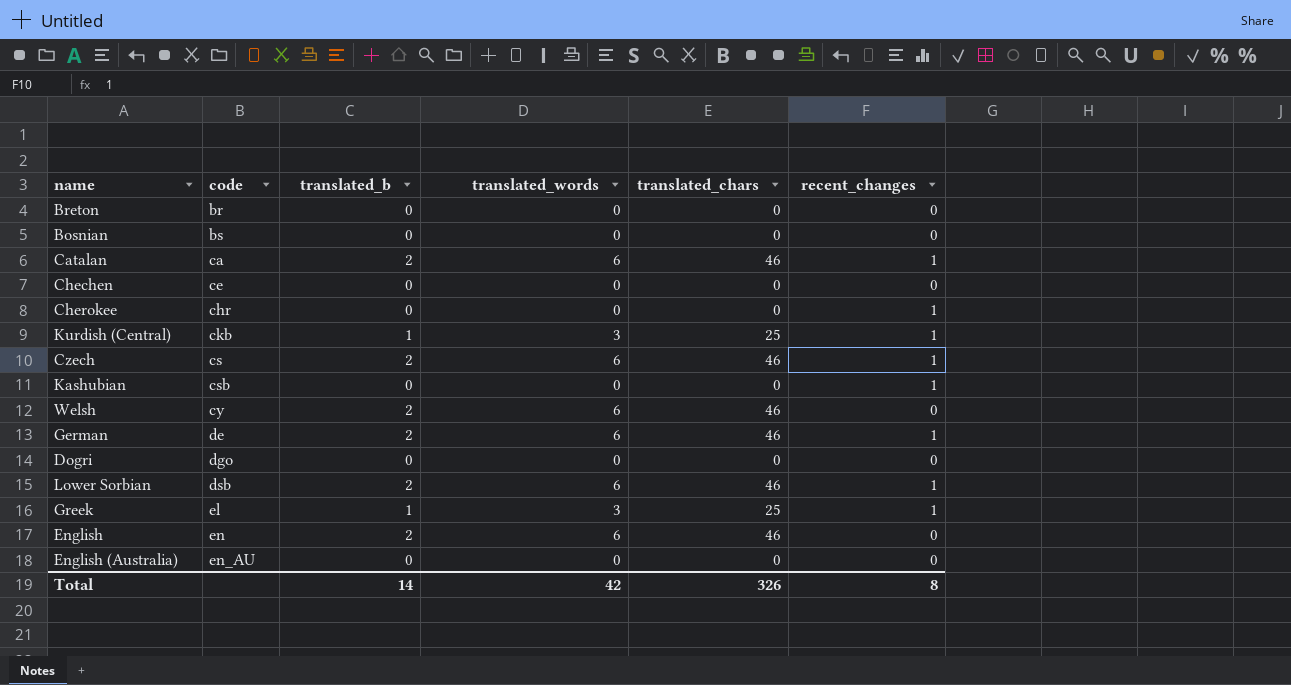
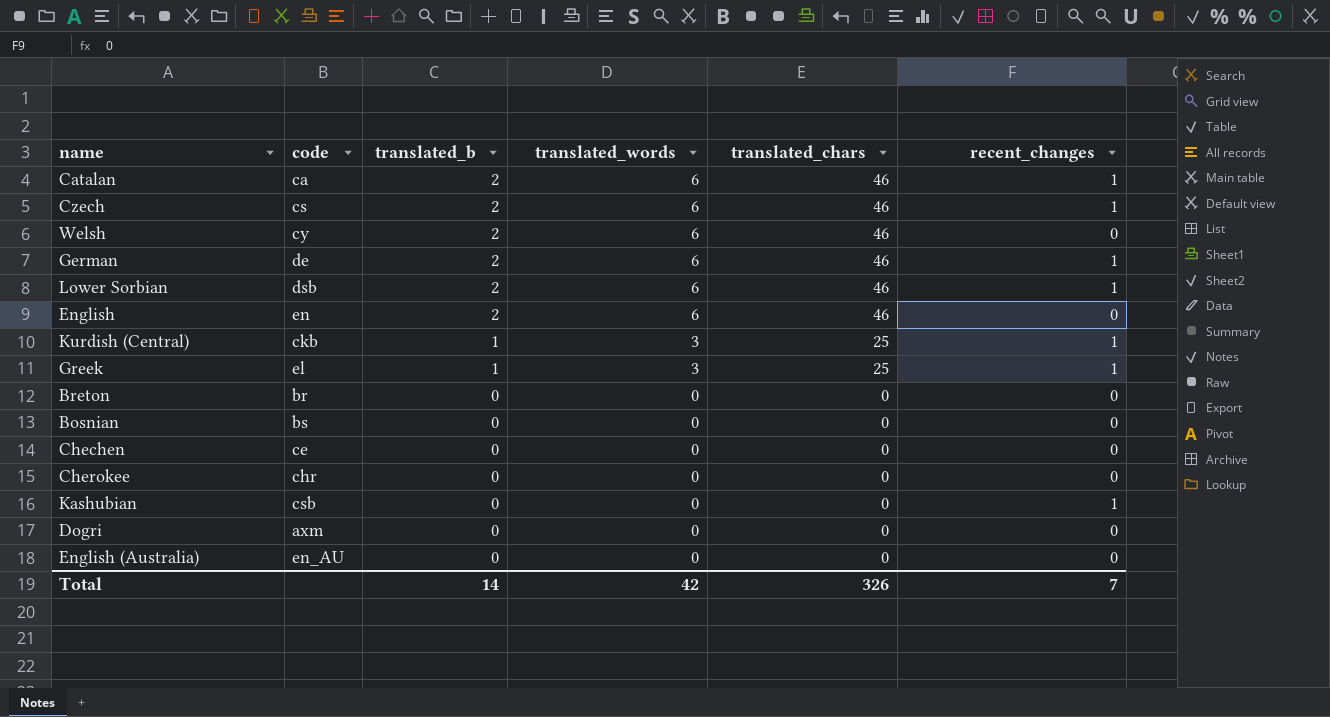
row order: code ascending -> translated_b descending
Cherokee | recent_changes: 1 -> 0
Dogri | code: dgo -> axm
Total | recent_changes: 8 -> 7

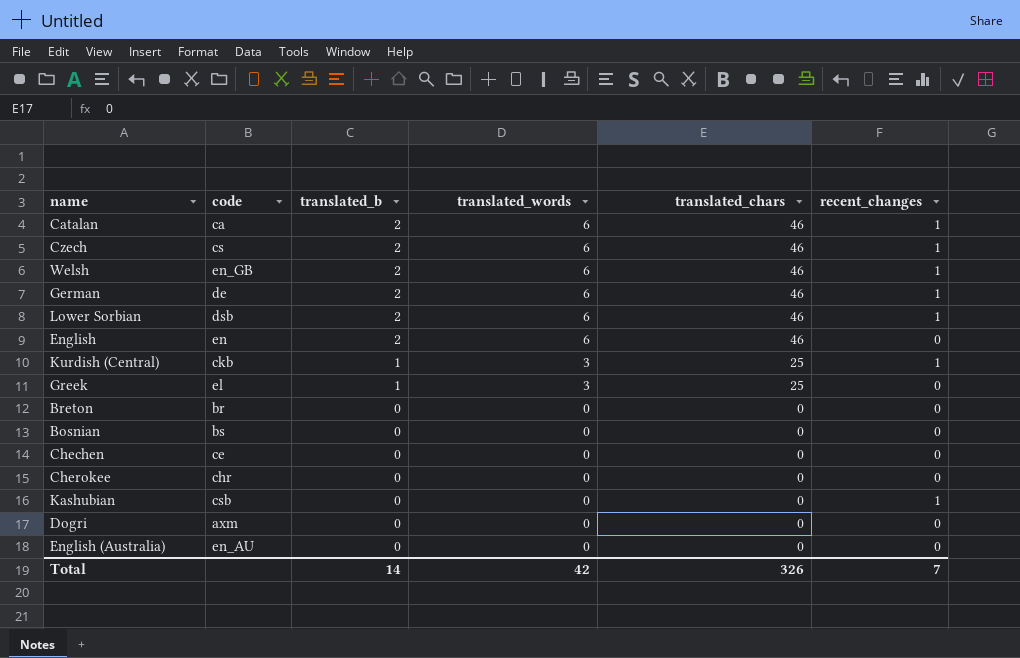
Welsh | code: cy -> en_GB
Welsh | recent_changes: 0 -> 1
Greek | recent_changes: 1 -> 0

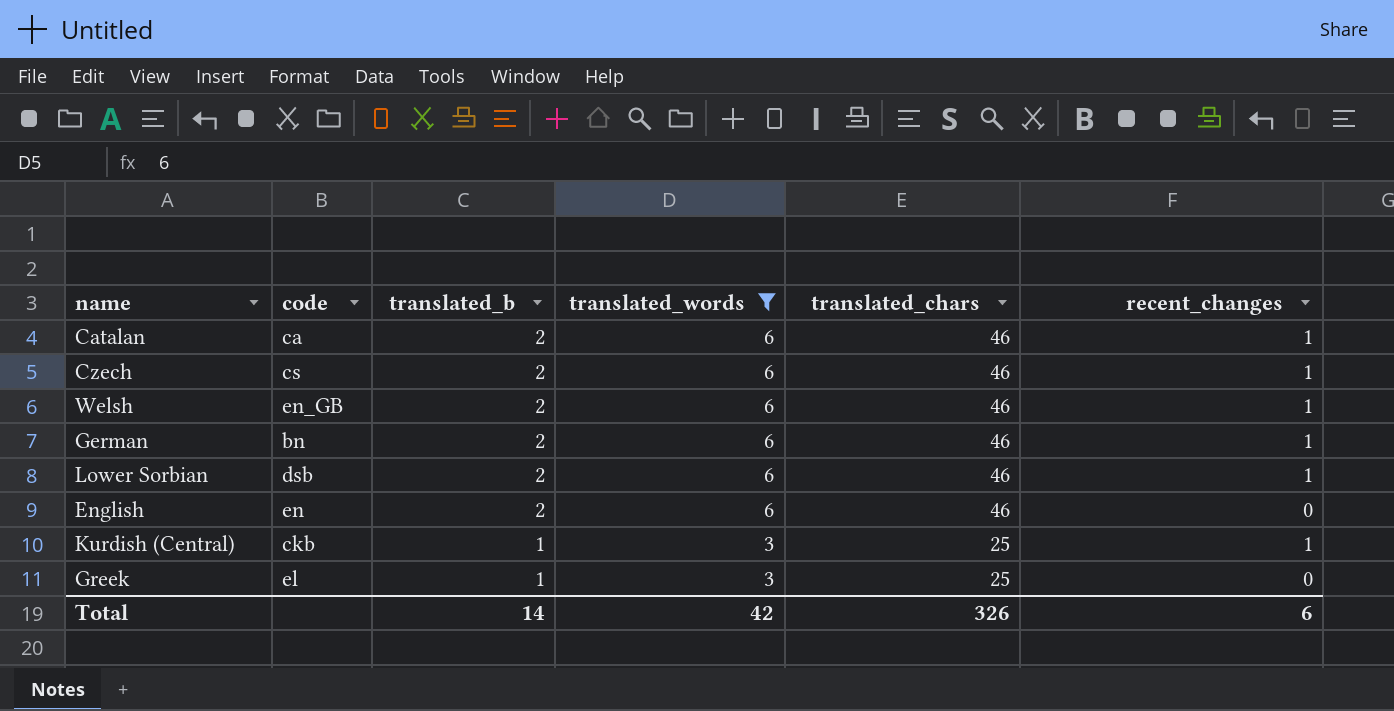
filter: none -> translated_words != 0
German | code: de -> bn
Total | recent_changes: 7 -> 6

